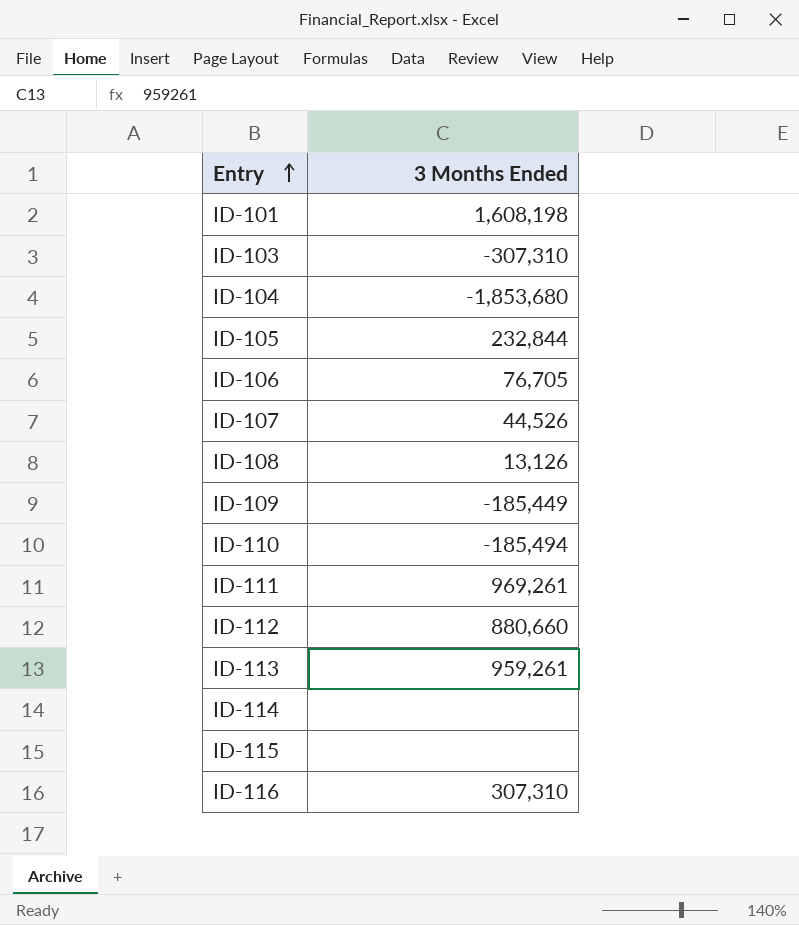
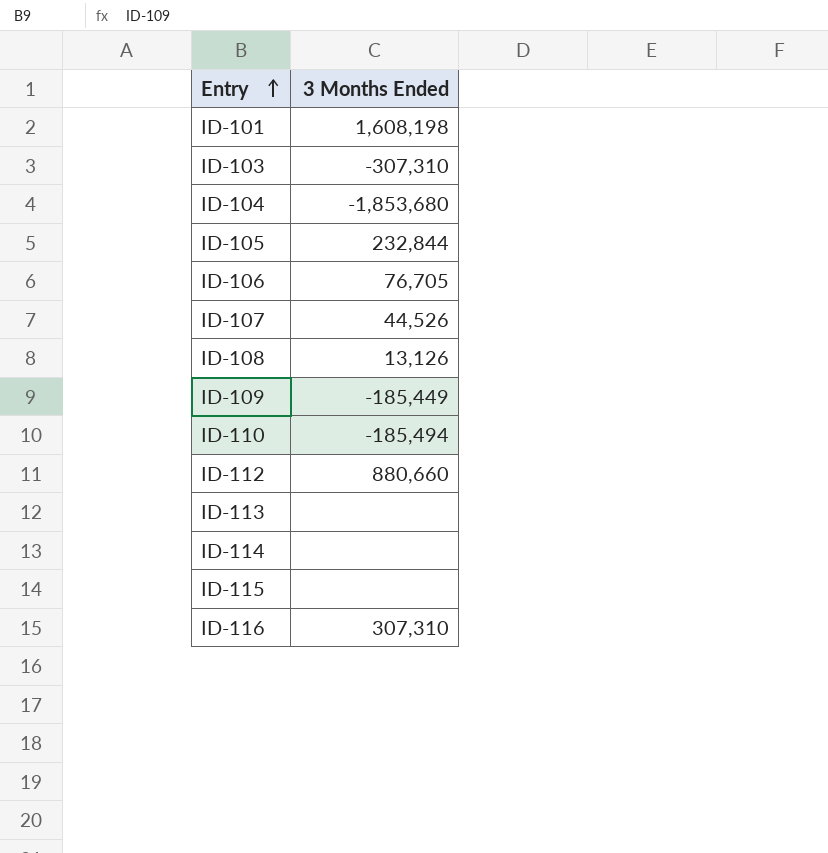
row ID-111: 969,261 -> none
ID-113 | 3 Months Ended: 959,261 -> none

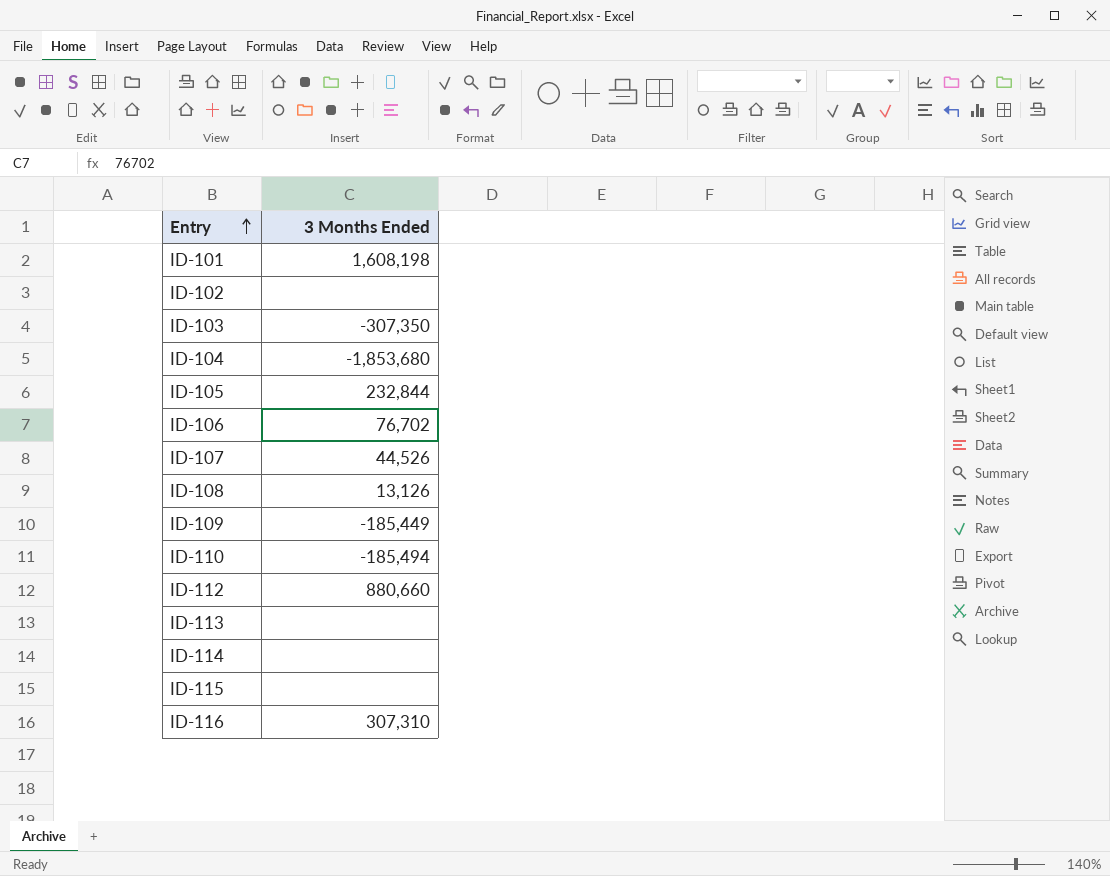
row ID-102: none -> none
ID-103 | 3 Months Ended: -307,310 -> -307,350
ID-106 | 3 Months Ended: 76,705 -> 76,702

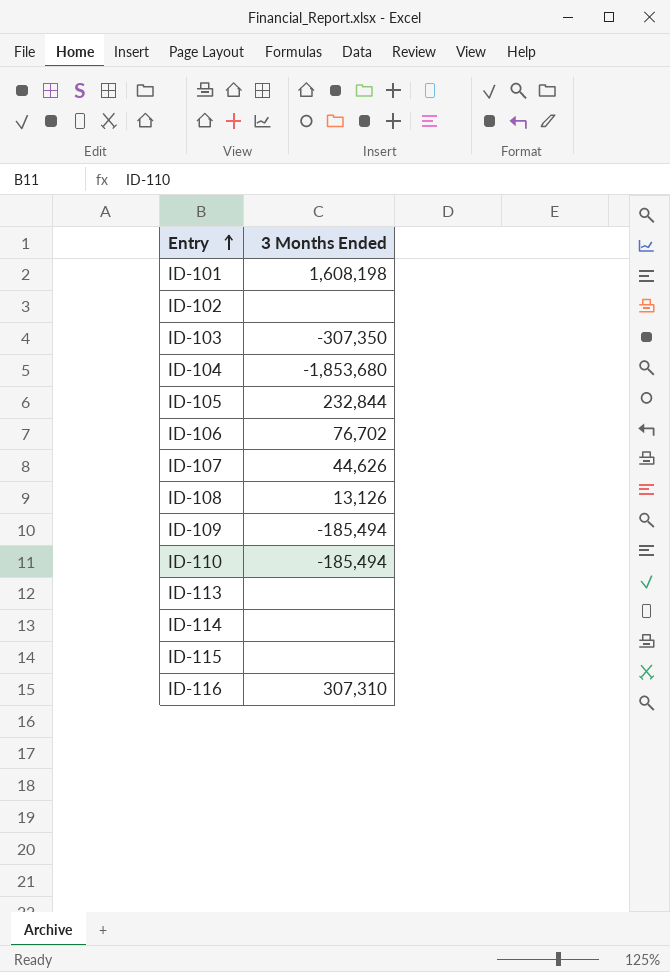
row ID-112: 880,660 -> none
ID-107 | 3 Months Ended: 44,526 -> 44,626
ID-109 | 3 Months Ended: -185,449 -> -185,494

